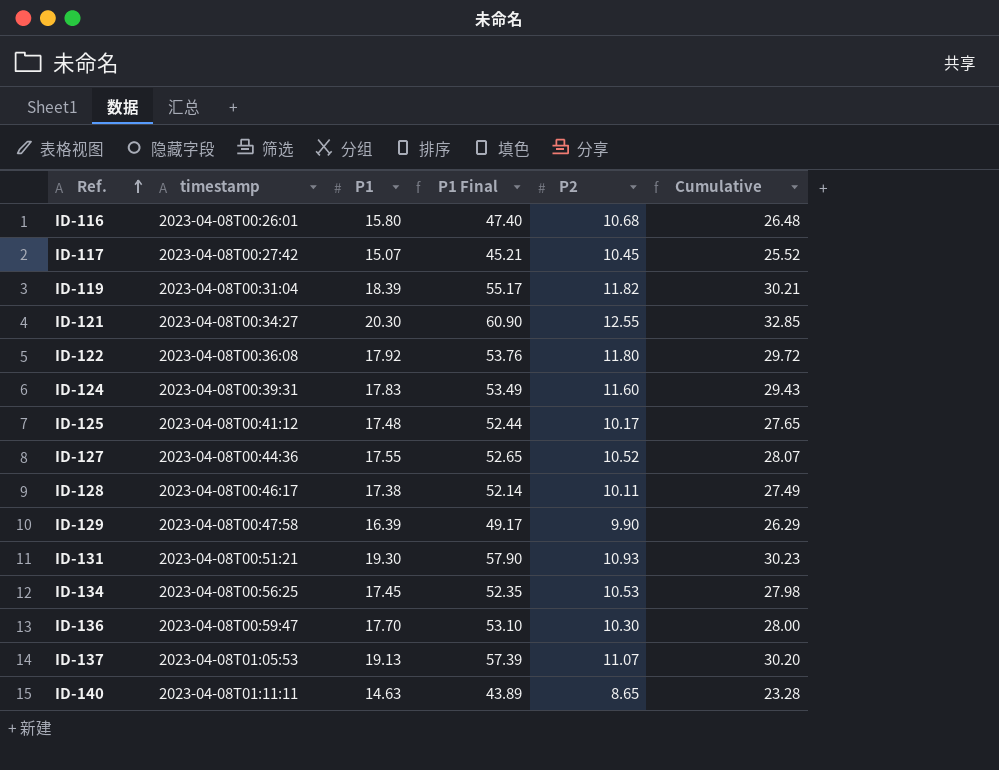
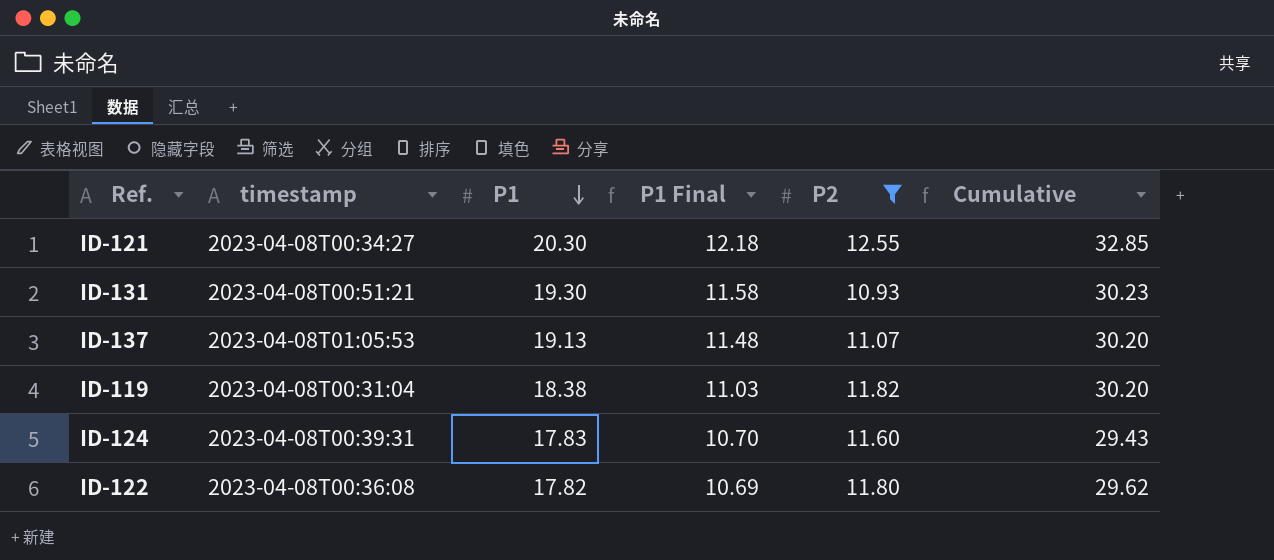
filter: none -> P2 >= 10.93
row order: Ref. ascending -> P1 descending
column P1 Final | formula: [P1] * 3 -> [P1] * 0.6
ID-119 | P1: 18.39 -> 18.38
ID-119 | Cumulative: 30.21 -> 30.20
ID-122 | P1: 17.92 -> 17.82
ID-122 | Cumulative: 29.72 -> 29.62

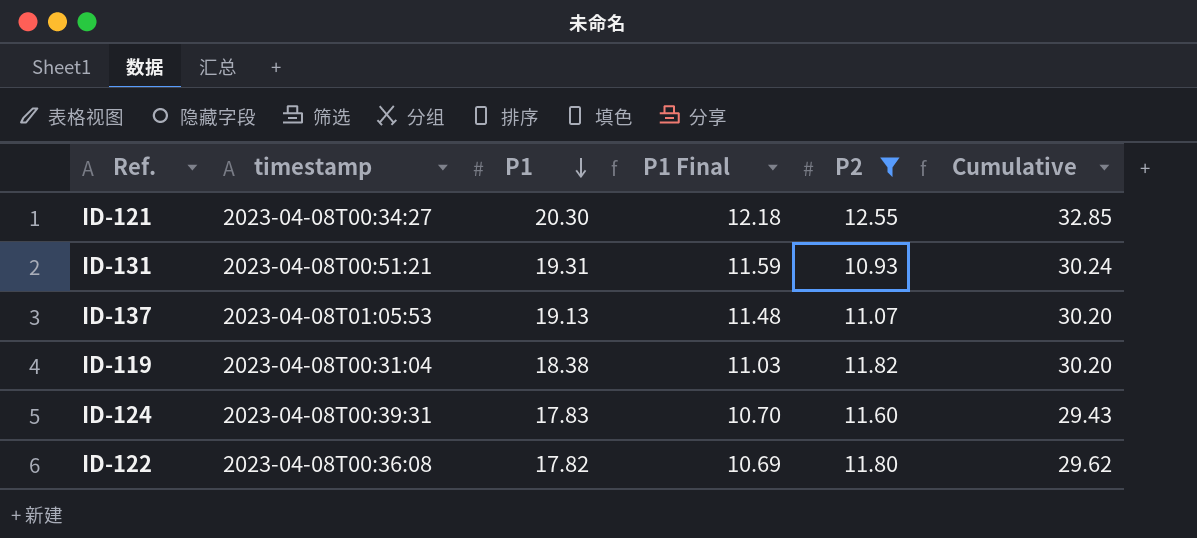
ID-131 | P1: 19.30 -> 19.31
ID-131 | P1 Final: 11.58 -> 11.59
ID-131 | Cumulative: 30.23 -> 30.24

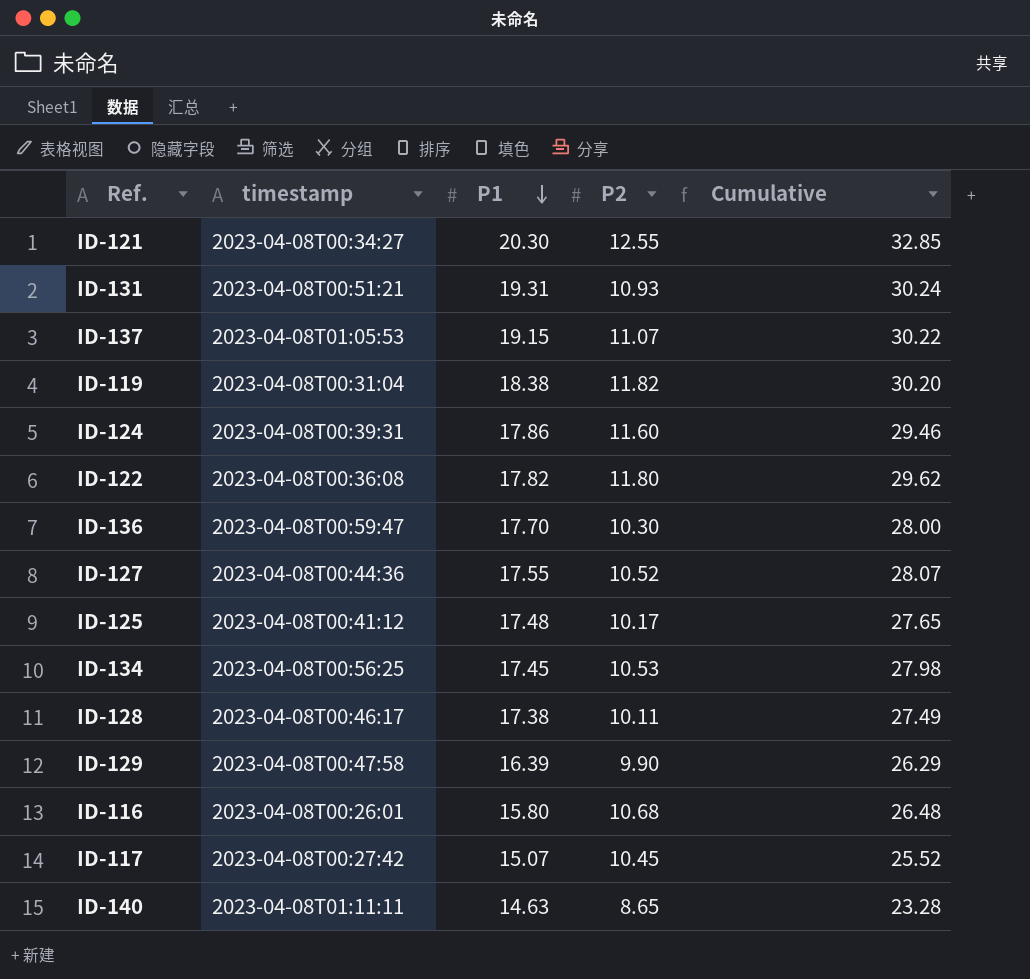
filter: P2 >= 10.93 -> none
column P1 Final | formula: [P1] * 0.6 -> none
ID-137 | P1: 19.13 -> 19.15
ID-137 | Cumulative: 30.20 -> 30.22
ID-124 | P1: 17.83 -> 17.86
ID-124 | Cumulative: 29.43 -> 29.46

